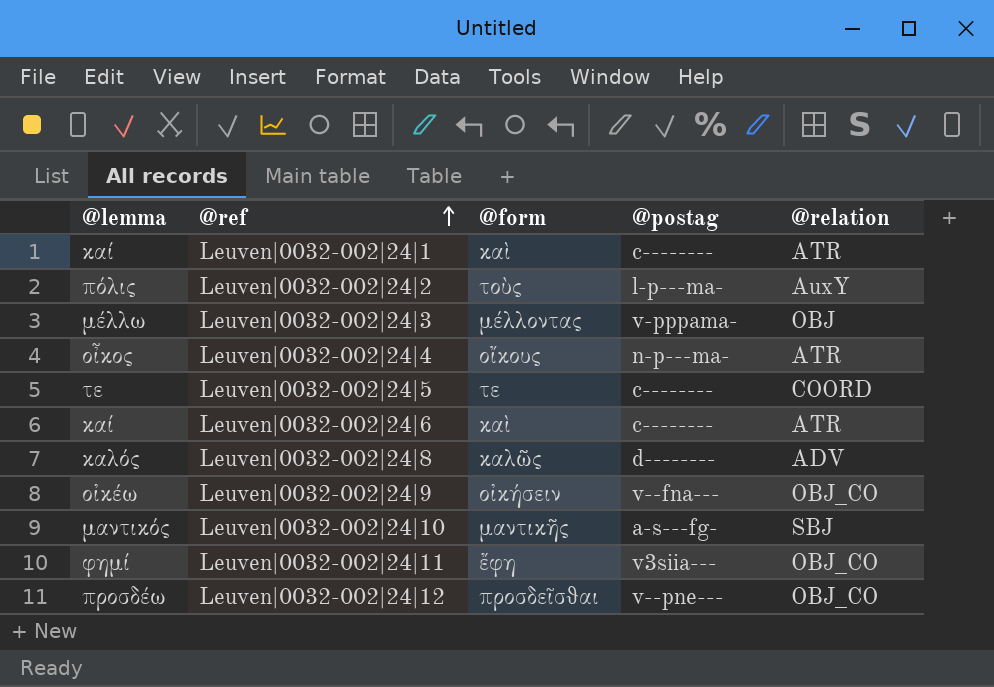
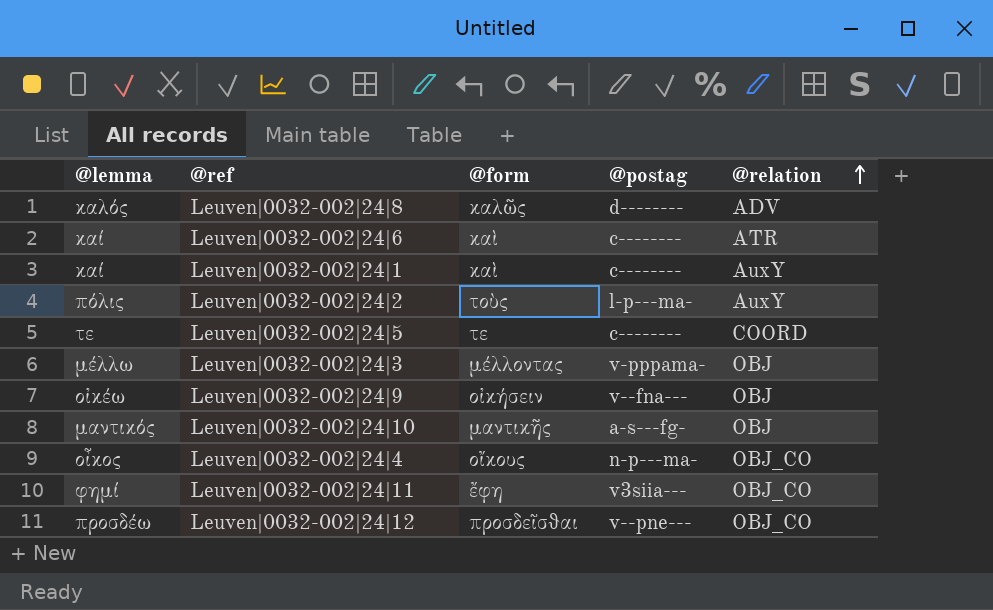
row order: @ref ascending -> @relation ascending
Leuven|0032-002|24|1 | @relation: ATR -> AuxY
Leuven|0032-002|24|9 | @relation: OBJ_CO -> OBJ
Leuven|0032-002|24|10 | @relation: SBJ -> OBJ
Leuven|0032-002|24|4 | @relation: ATR -> OBJ_CO

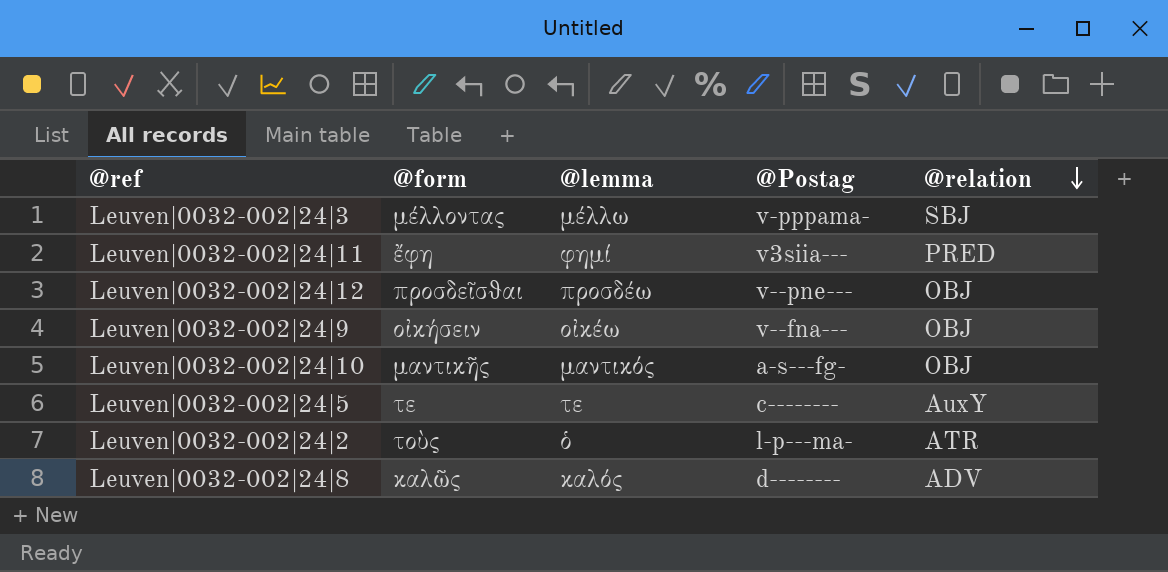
row order: @relation ascending -> @relation descending
column @lemma | position: 1 -> 3
column name: @postag -> @Postag
row Leuven|0032-002|24|6: καί | καὶ | c-------- | ATR -> none
row Leuven|0032-002|24|1: καί | καὶ | c-------- | AuxY -> none
row Leuven|0032-002|24|4: οἶκος | οἴκους | n-p---ma- | OBJ_CO -> none
Leuven|0032-002|24|3 | @relation: OBJ -> SBJ
Leuven|0032-002|24|11 | @relation: OBJ_CO -> PRED
Leuven|0032-002|24|12 | @relation: OBJ_CO -> OBJ
Leuven|0032-002|24|5 | @relation: COORD -> AuxY
Leuven|0032-002|24|2 | @lemma: πόλις -> ὁ
Leuven|0032-002|24|2 | @relation: AuxY -> ATR

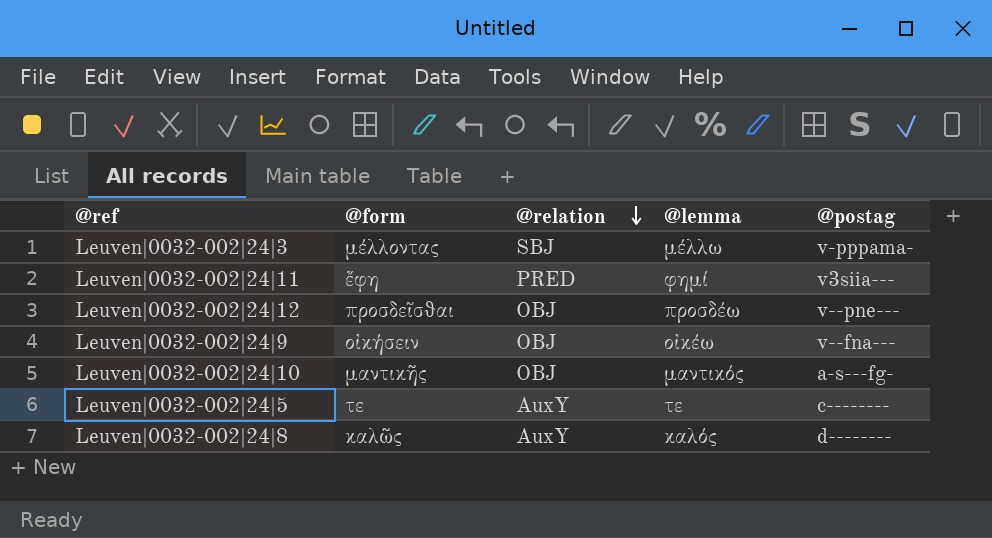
column @relation | position: 5 -> 3
column name: @Postag -> @postag
row Leuven|0032-002|24|2: τοὺς | ὁ | l-p---ma- | ATR -> none
Leuven|0032-002|24|8 | @relation: ADV -> AuxY

